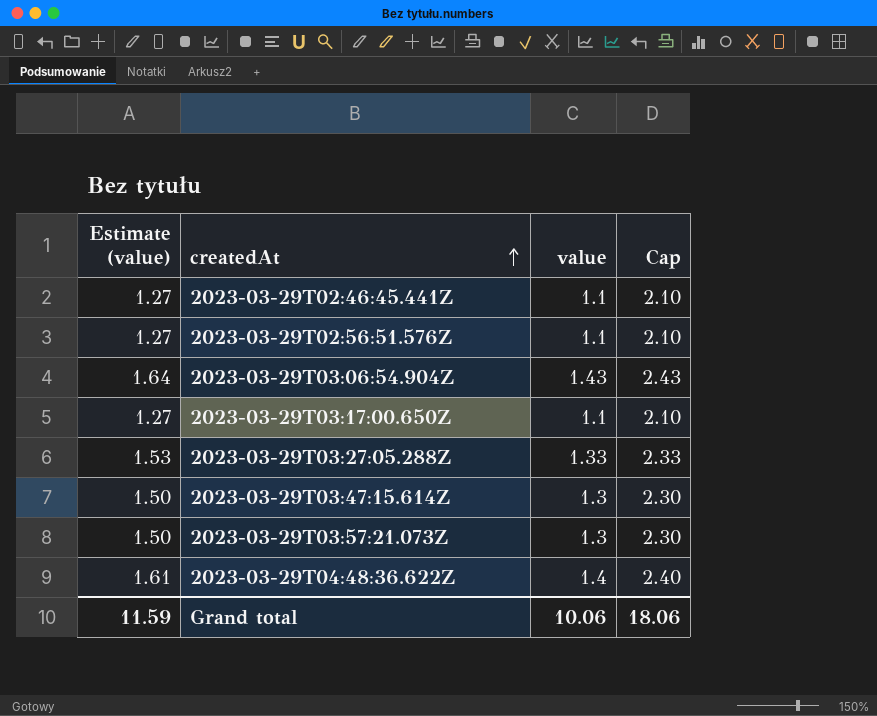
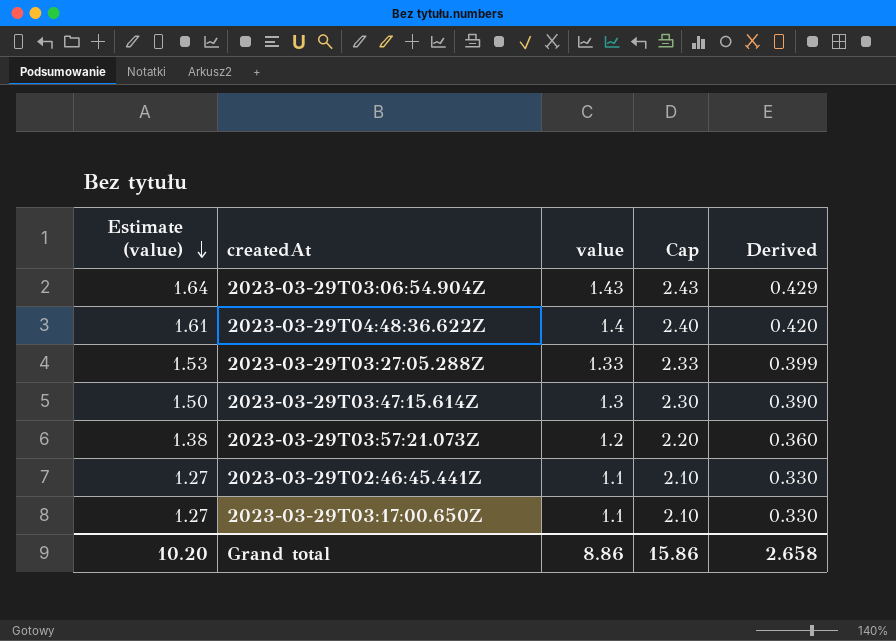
row order: createdAt ascending -> Estimate (value) descending
column Derived | formula: none -> [value] * 0.3
row 2023-03-29T02:56:51.576Z: 1.27 | 1.1 | 2.10 -> none
2023-03-29T03:57:21.073Z | Estimate (value): 1.50 -> 1.38
2023-03-29T03:57:21.073Z | value: 1.3 -> 1.2
2023-03-29T03:57:21.073Z | Cap: 2.30 -> 2.20
Grand total | Estimate (value): 11.59 -> 10.20
Grand total | value: 10.06 -> 8.86
Grand total | Cap: 18.06 -> 15.86

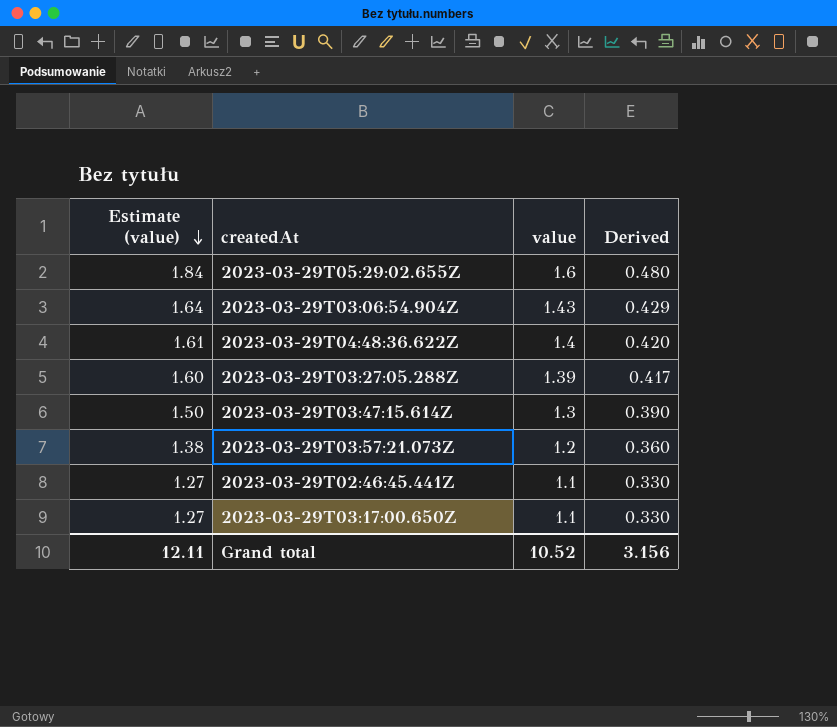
column Cap | formula: [value] + 1 -> none
row 2023-03-29T05:29:02.655Z: none -> 1.84 | 1.6 | 0.480
2023-03-29T03:27:05.288Z | Estimate (value): 1.53 -> 1.60
2023-03-29T03:27:05.288Z | value: 1.33 -> 1.39
2023-03-29T03:27:05.288Z | Derived: 0.399 -> 0.417
Grand total | Estimate (value): 10.20 -> 12.11
Grand total | value: 8.86 -> 10.52
Grand total | Derived: 2.658 -> 3.156

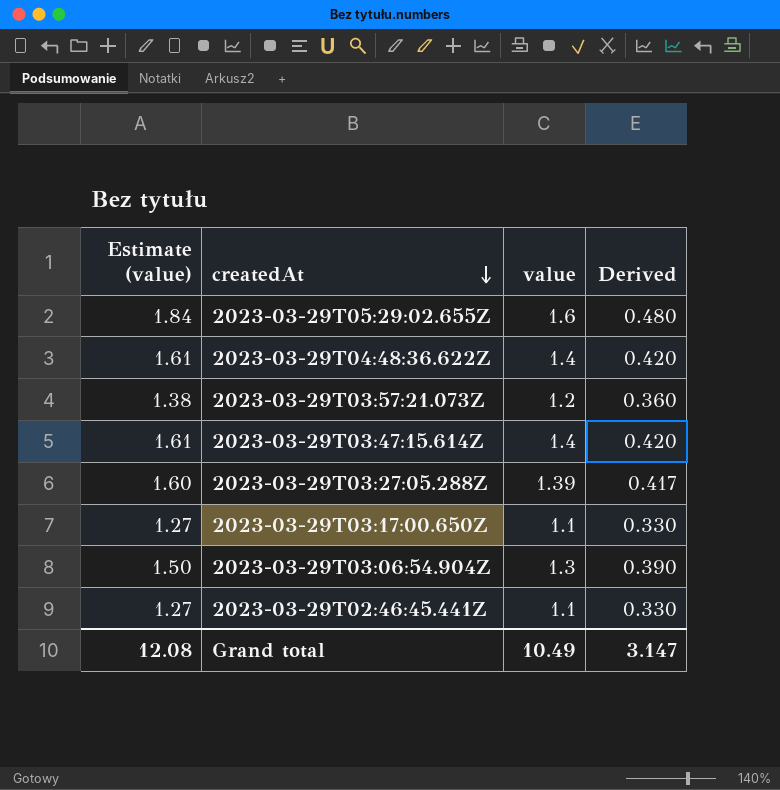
row order: Estimate (value) descending -> createdAt descending
2023-03-29T03:47:15.614Z | Estimate (value): 1.50 -> 1.61
2023-03-29T03:47:15.614Z | value: 1.3 -> 1.4
2023-03-29T03:47:15.614Z | Derived: 0.390 -> 0.420
2023-03-29T03:06:54.904Z | Estimate (value): 1.64 -> 1.50
2023-03-29T03:06:54.904Z | value: 1.43 -> 1.3
2023-03-29T03:06:54.904Z | Derived: 0.429 -> 0.390
Grand total | Estimate (value): 12.11 -> 12.08
Grand total | value: 10.52 -> 10.49
Grand total | Derived: 3.156 -> 3.147

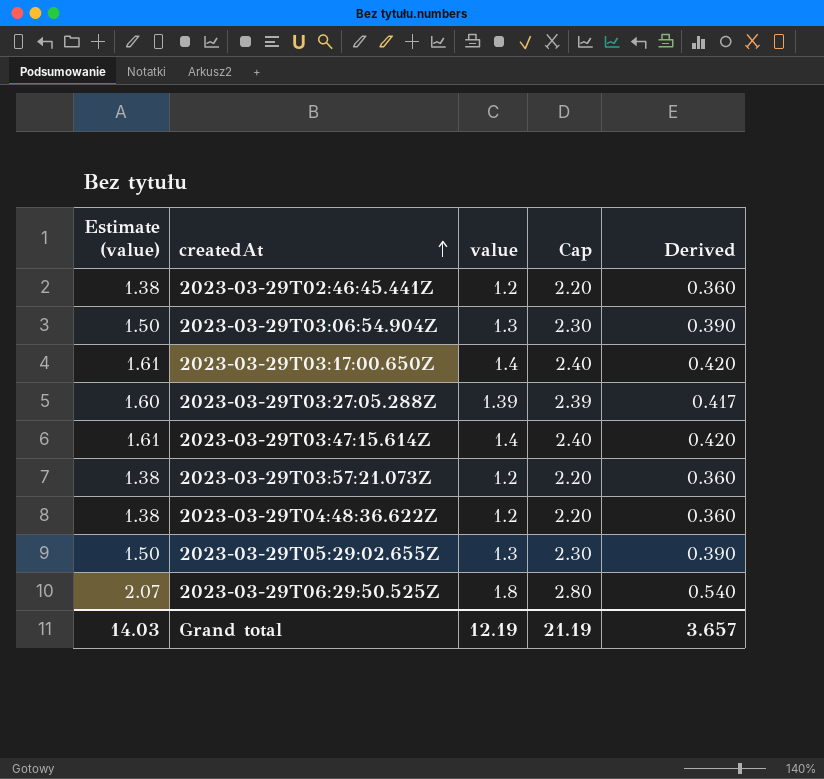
row order: createdAt descending -> createdAt ascending
column Cap | formula: none -> [value] + 1
2023-03-29T02:46:45.441Z | Estimate (value): 1.27 -> 1.38
2023-03-29T02:46:45.441Z | value: 1.1 -> 1.2
2023-03-29T02:46:45.441Z | Derived: 0.330 -> 0.360
2023-03-29T03:17:00.650Z | Estimate (value): 1.27 -> 1.61
2023-03-29T03:17:00.650Z | value: 1.1 -> 1.4
2023-03-29T03:17:00.650Z | Derived: 0.330 -> 0.420
2023-03-29T04:48:36.622Z | Estimate (value): 1.61 -> 1.38
2023-03-29T04:48:36.622Z | value: 1.4 -> 1.2
2023-03-29T04:48:36.622Z | Derived: 0.420 -> 0.360
2023-03-29T05:29:02.655Z | Estimate (value): 1.84 -> 1.50
2023-03-29T05:29:02.655Z | value: 1.6 -> 1.3
2023-03-29T05:29:02.655Z | Derived: 0.480 -> 0.390
row 2023-03-29T06:29:50.525Z: none -> 2.07 | 1.8 | 2.80 | 0.540
Grand total | Estimate (value): 12.08 -> 14.03
Grand total | value: 10.49 -> 12.19
Grand total | Derived: 3.147 -> 3.657

